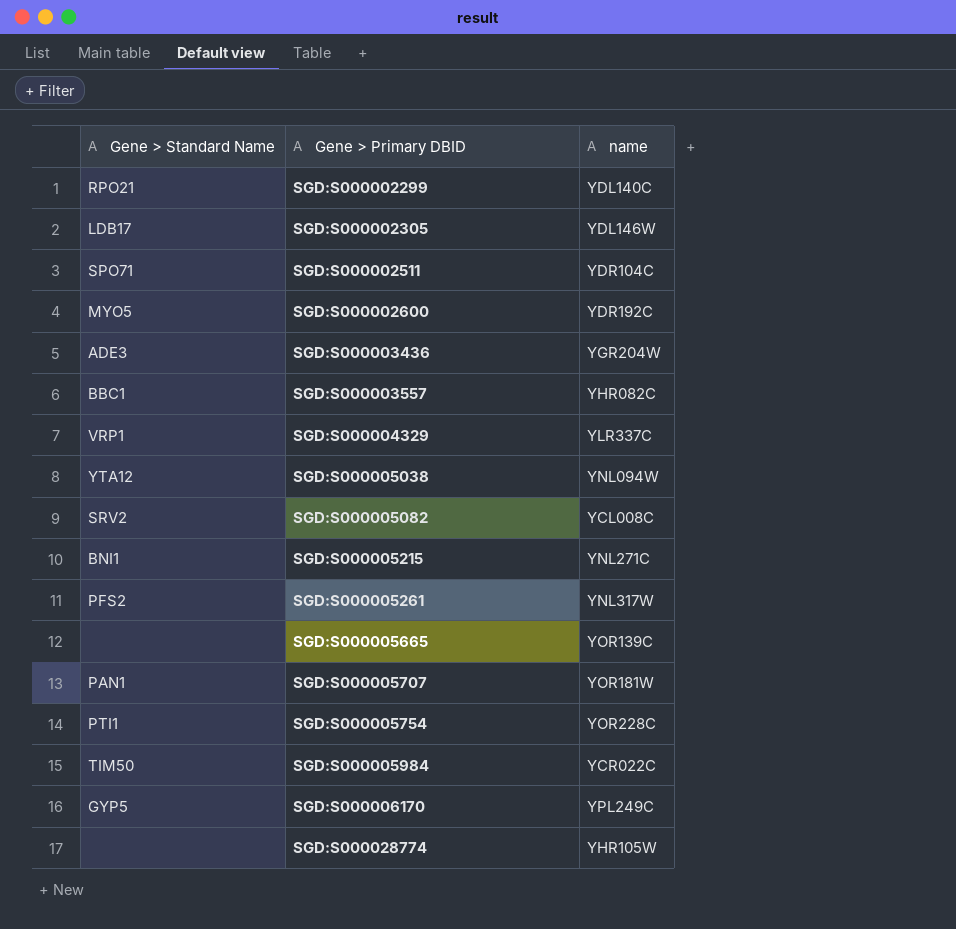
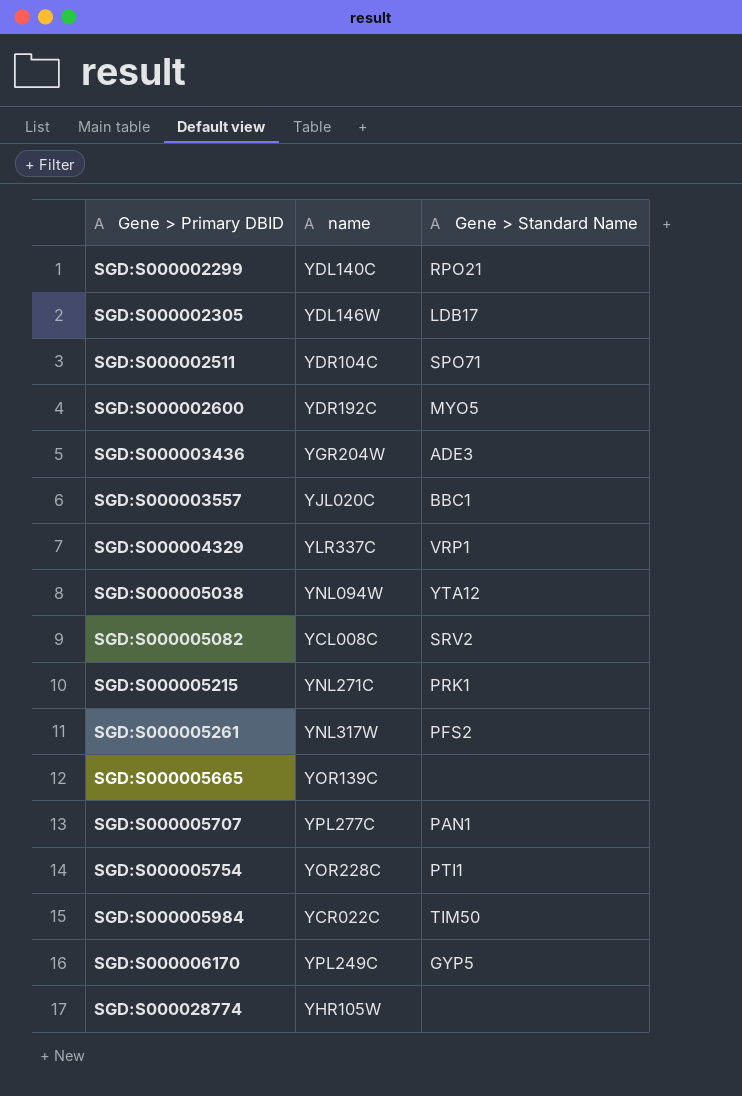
column Gene > Standard Name | position: 1 -> 3
SGD:S000003557 | name: YHR082C -> YJL020C
SGD:S000005215 | Gene > Standard Name: BNI1 -> PRK1
SGD:S000005707 | name: YOR181W -> YPL277C

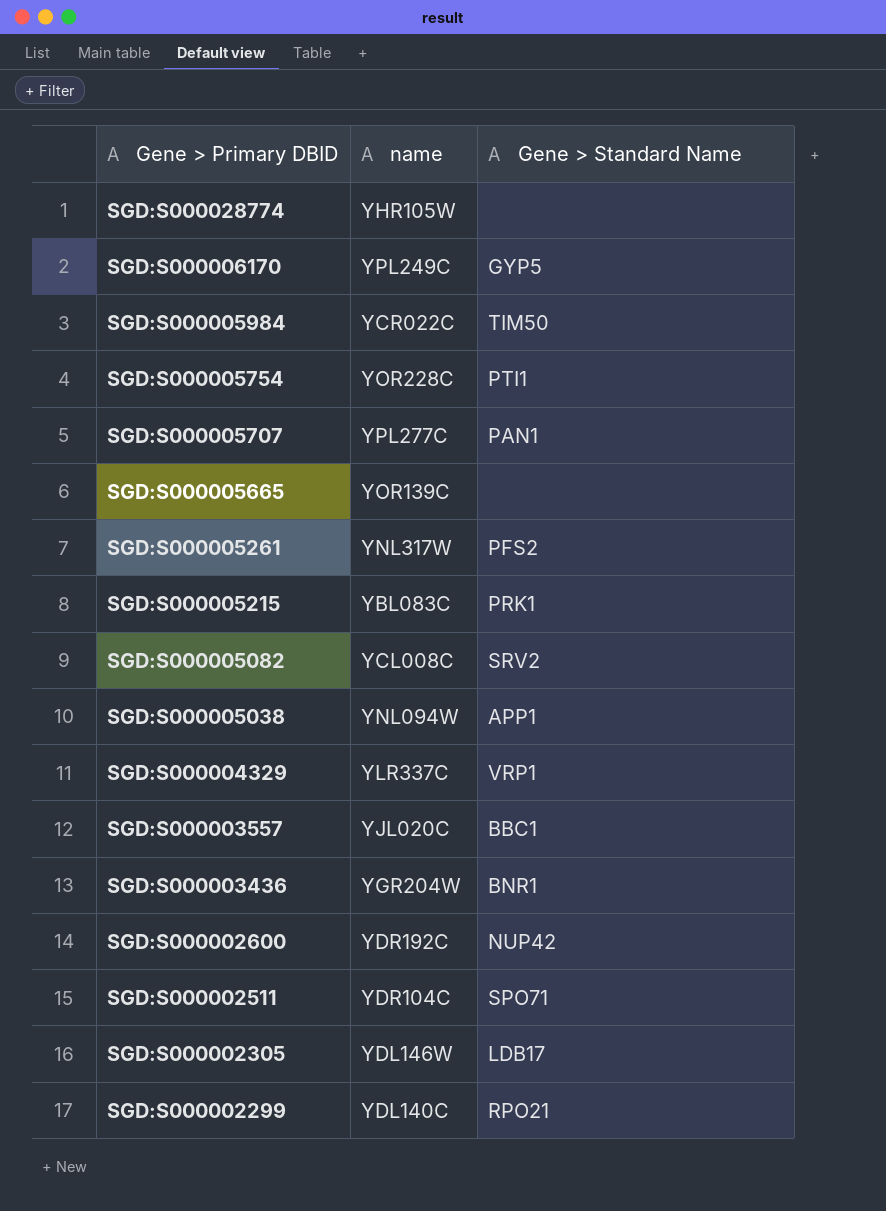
row order: Gene > Primary DBID ascending -> Gene > Primary DBID descending
SGD:S000005215 | name: YNL271C -> YBL083C
SGD:S000005038 | Gene > Standard Name: YTA12 -> APP1
SGD:S000003436 | Gene > Standard Name: ADE3 -> BNR1
SGD:S000002600 | Gene > Standard Name: MYO5 -> NUP42

